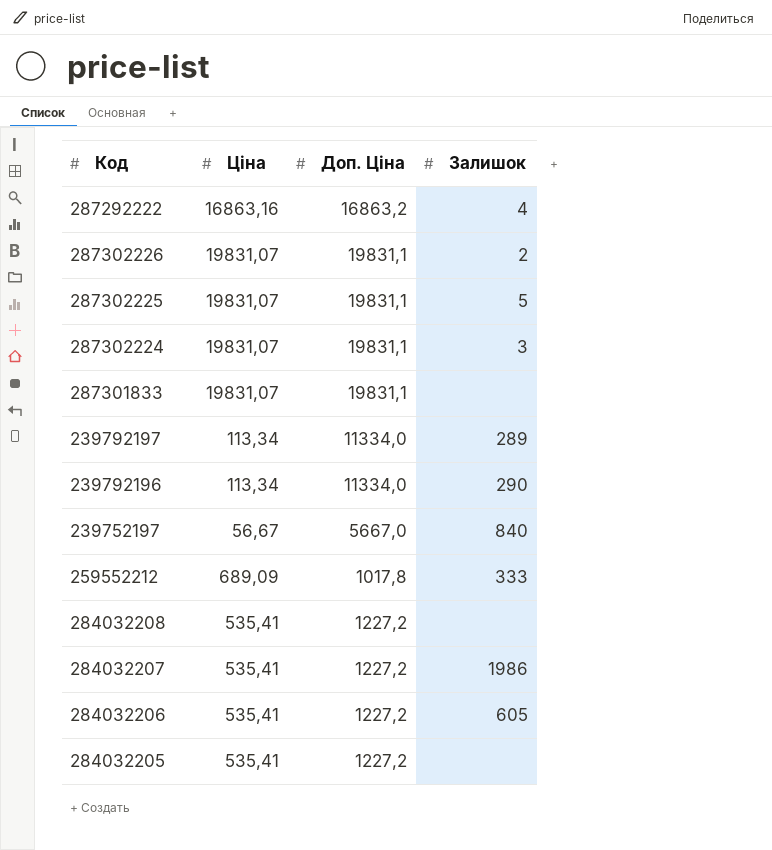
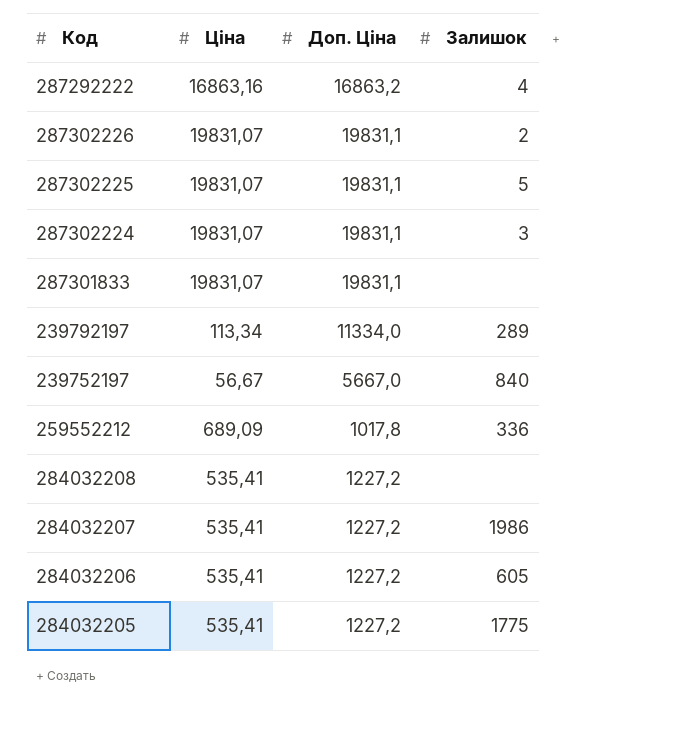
row 239792196: 113,34 | 11334,0 | 290 -> none
259552212 | Залишок: 333 -> 336
284032205 | Залишок: none -> 1775

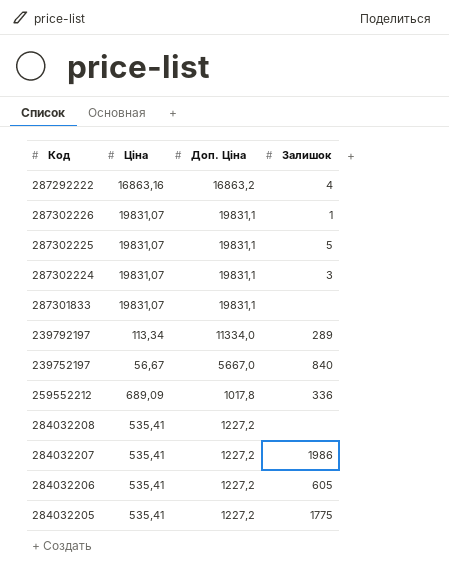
287302226 | Залишок: 2 -> 1

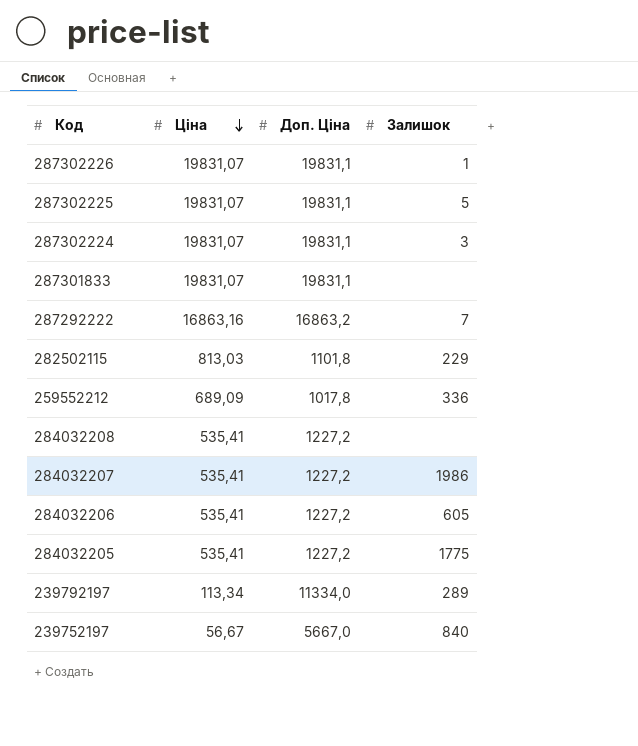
row order: none -> Ціна descending
287292222 | Залишок: 4 -> 7
row 282502115: none -> 813,03 | 1101,8 | 229

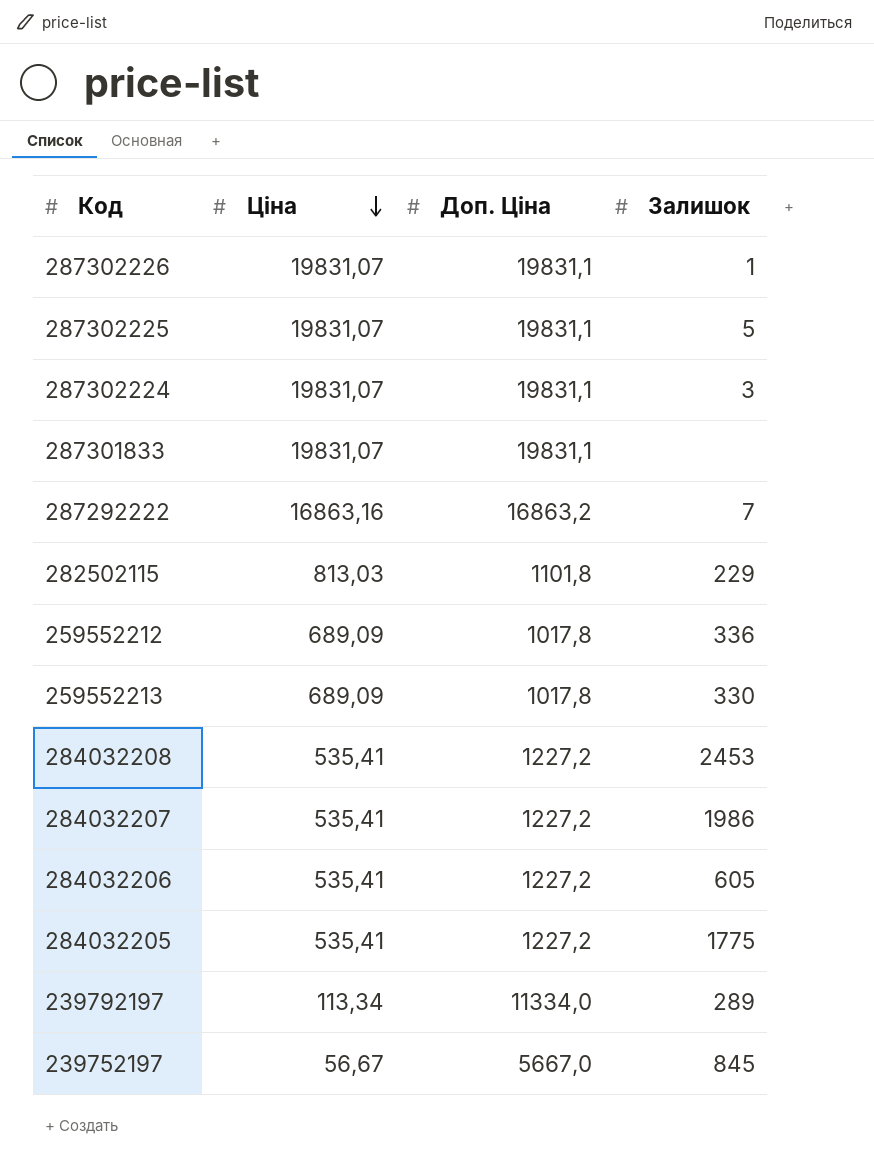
row 259552213: none -> 689,09 | 1017,8 | 330
284032208 | Залишок: none -> 2453
239752197 | Залишок: 840 -> 845

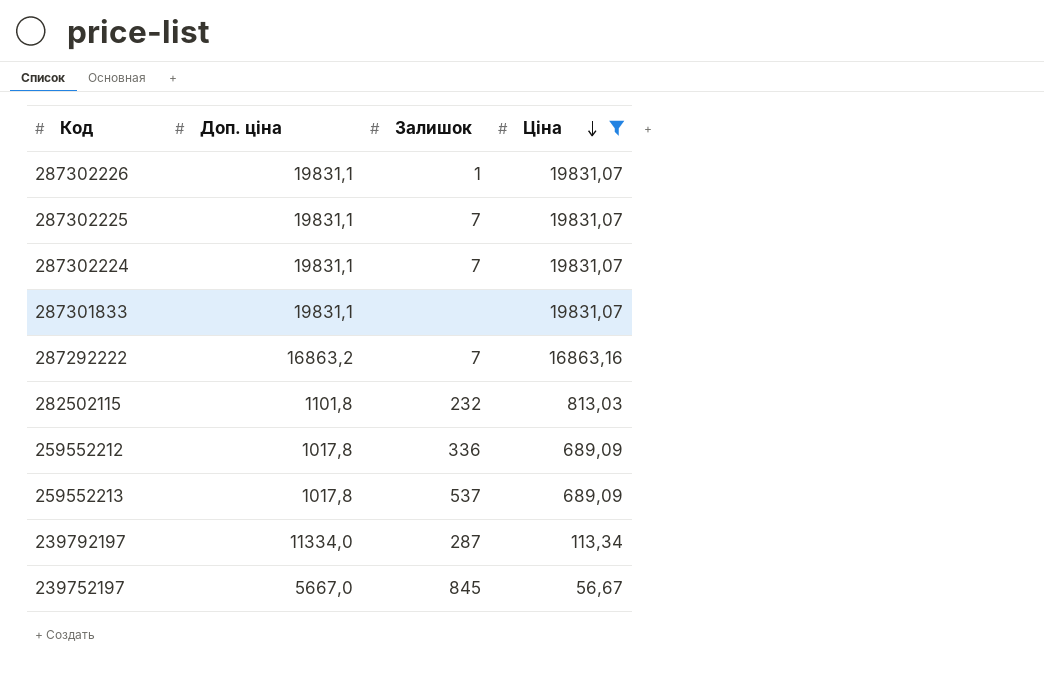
filter: none -> Ціна != 535,41
column name: Доп. Ціна -> Доп. ціна
column Ціна | position: 2 -> 4
287302225 | Залишок: 5 -> 7
287302224 | Залишок: 3 -> 7
282502115 | Залишок: 229 -> 232
259552213 | Залишок: 330 -> 537
239792197 | Залишок: 289 -> 287

